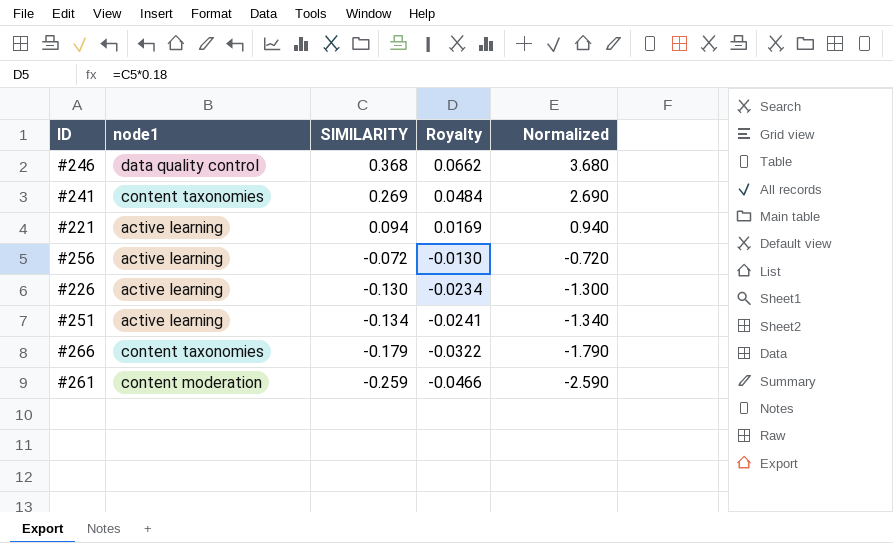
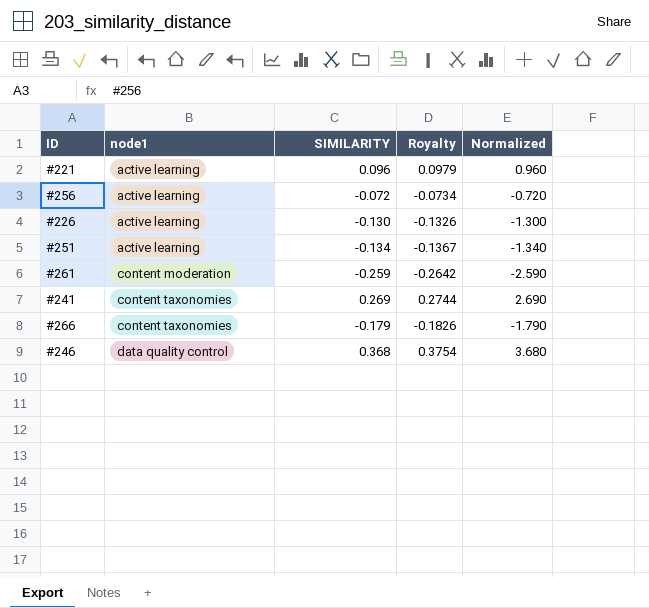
row order: SIMILARITY descending -> node1 ascending
column Royalty | formula: [SIMILARITY] * 0.18 -> [SIMILARITY] * 1.02
#221 | SIMILARITY: 0.094 -> 0.096
#221 | Normalized: 0.940 -> 0.960

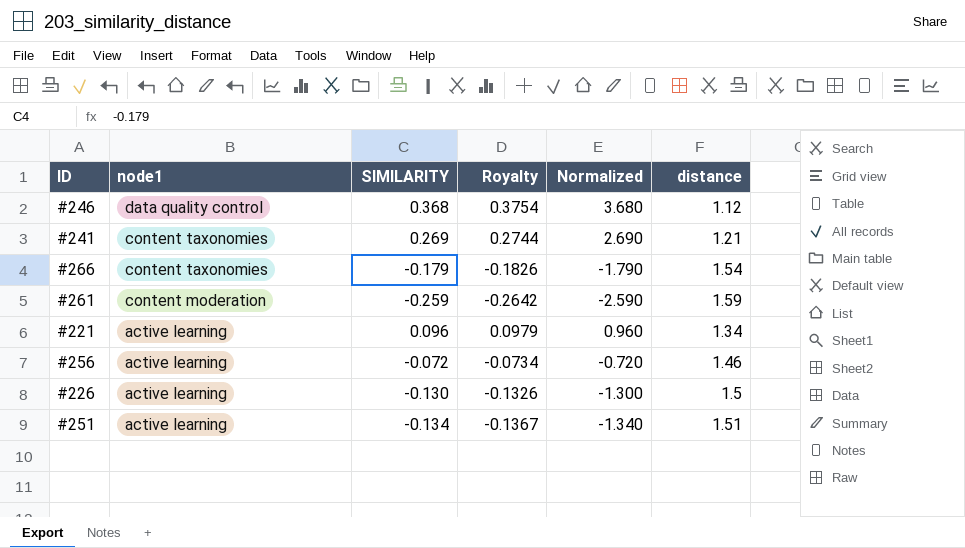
row order: node1 ascending -> node1 descending
column distance | position: none -> 6

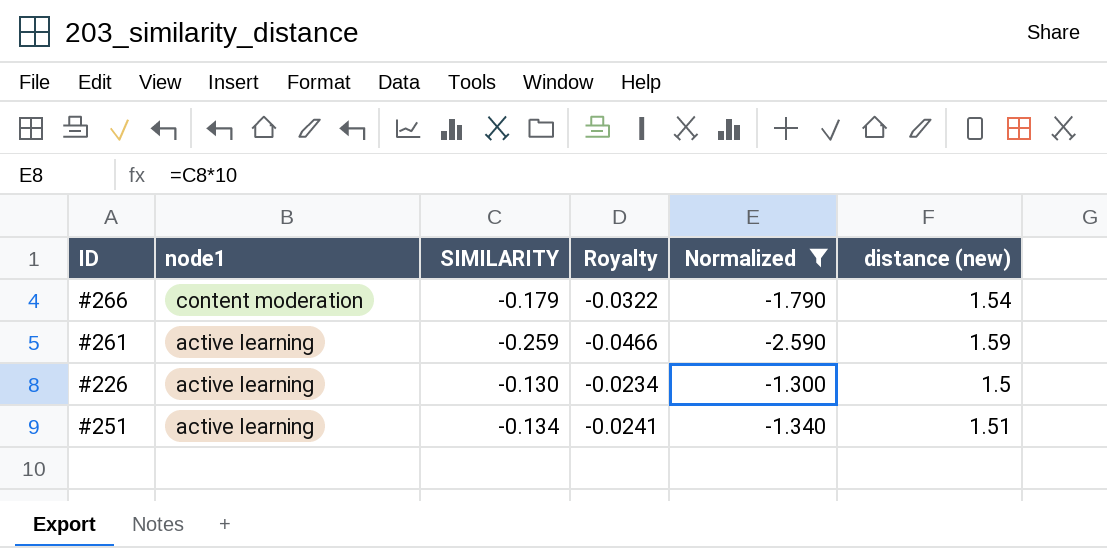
filter: none -> Normalized <= -1.300
column Royalty | formula: [SIMILARITY] * 1.02 -> [SIMILARITY] * 0.18
column name: distance -> distance (new)
#266 | node1: content taxonomies -> content moderation
#261 | node1: content moderation -> active learning

